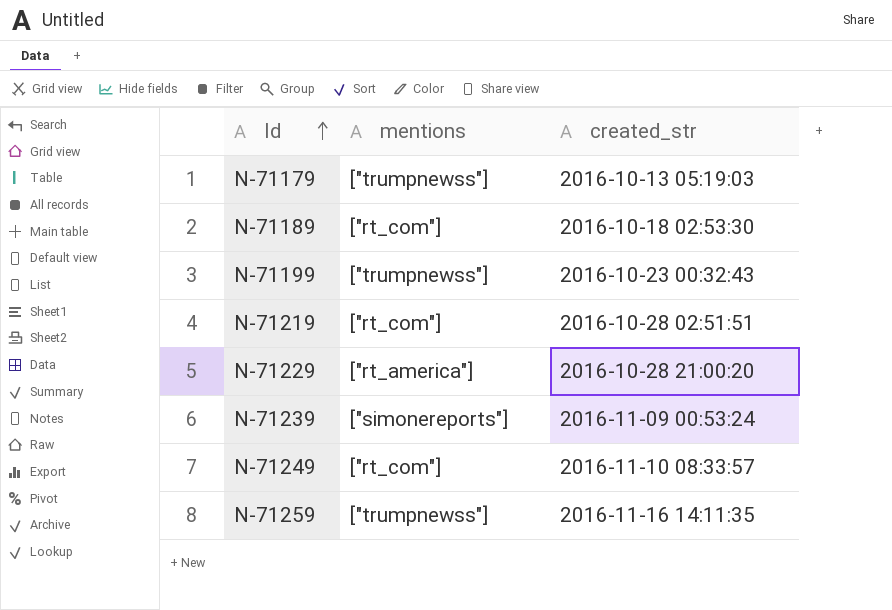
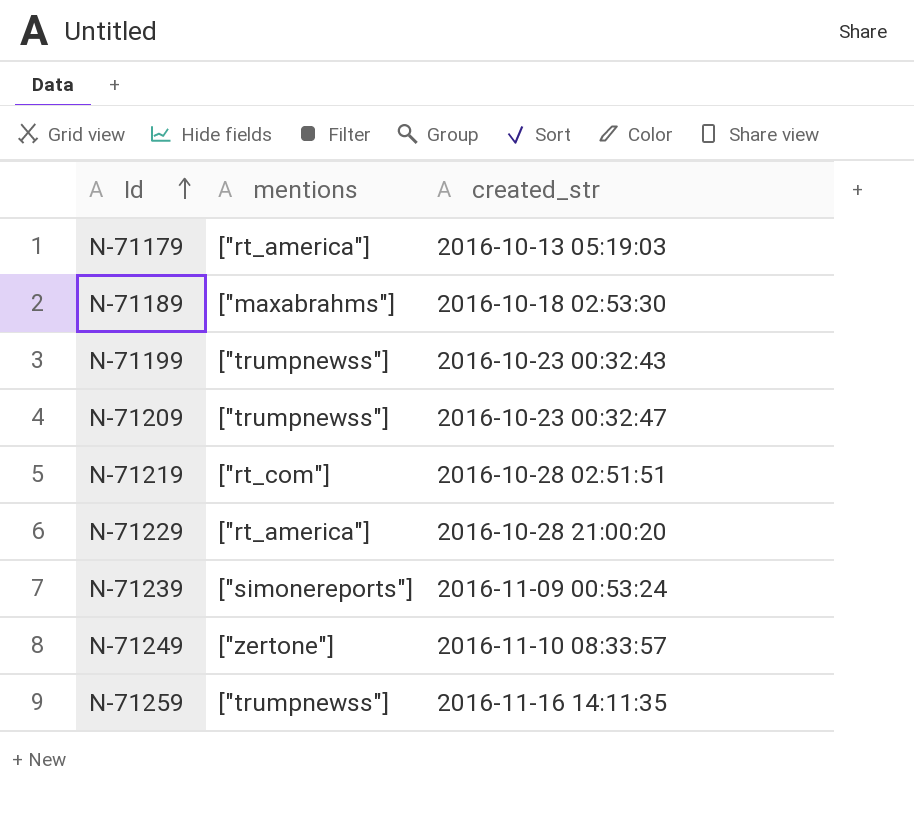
N-71179 | mentions: ["trumpnewss"] -> ["rt_america"]
N-71189 | mentions: ["rt_com"] -> ["maxabrahms"]
row N-71209: none -> ["trumpnewss"] | 2016-10-23 00:32:47
N-71249 | mentions: ["rt_com"] -> ["zertone"]

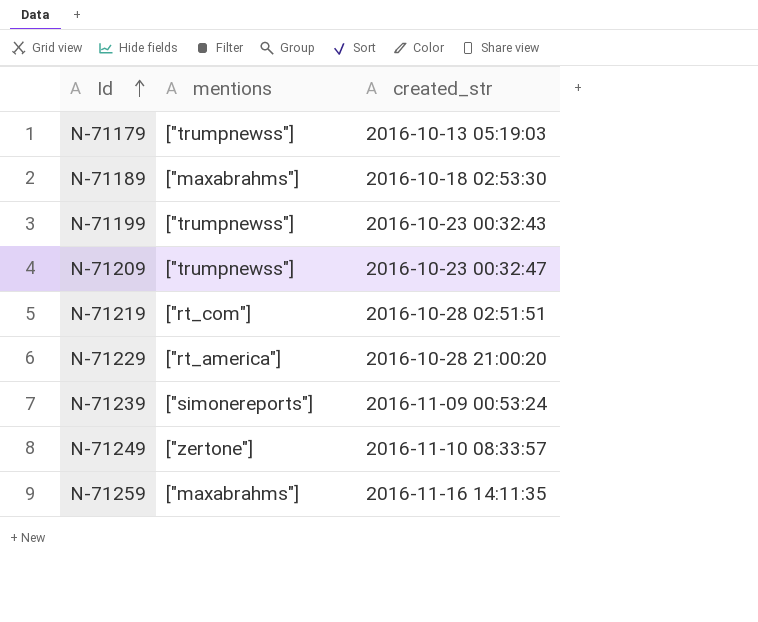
N-71179 | mentions: ["rt_america"] -> ["trumpnewss"]
N-71259 | mentions: ["trumpnewss"] -> ["maxabrahms"]

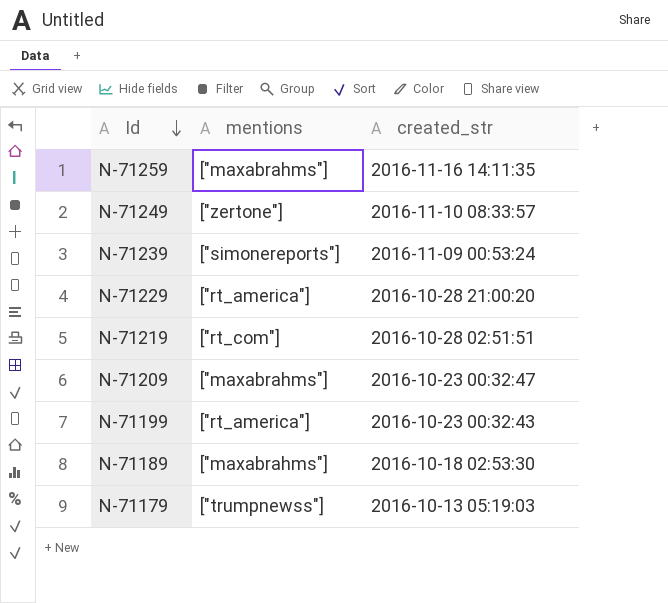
row order: Id ascending -> Id descending
N-71209 | mentions: ["trumpnewss"] -> ["maxabrahms"]
N-71199 | mentions: ["trumpnewss"] -> ["rt_america"]

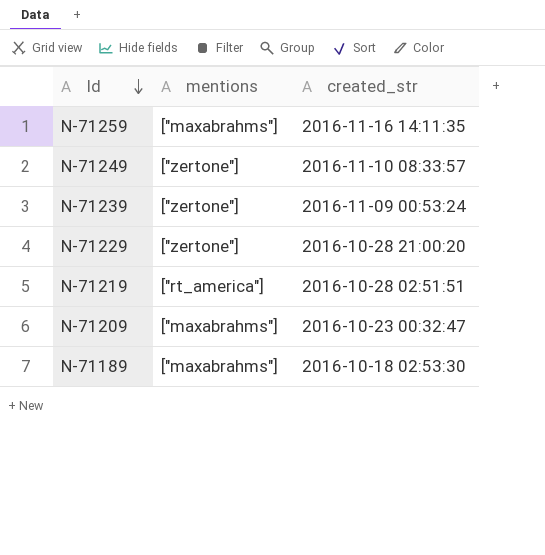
row N-71199: ["rt_america"] | 2016-10-23 00:32:43 -> none
row N-71179: ["trumpnewss"] | 2016-10-13 05:19:03 -> none
N-71239 | mentions: ["simonereports"] -> ["zertone"]
N-71229 | mentions: ["rt_america"] -> ["zertone"]
N-71219 | mentions: ["rt_com"] -> ["rt_america"]

